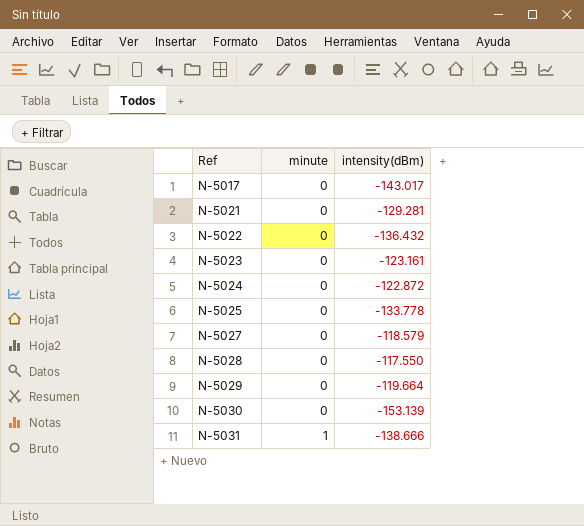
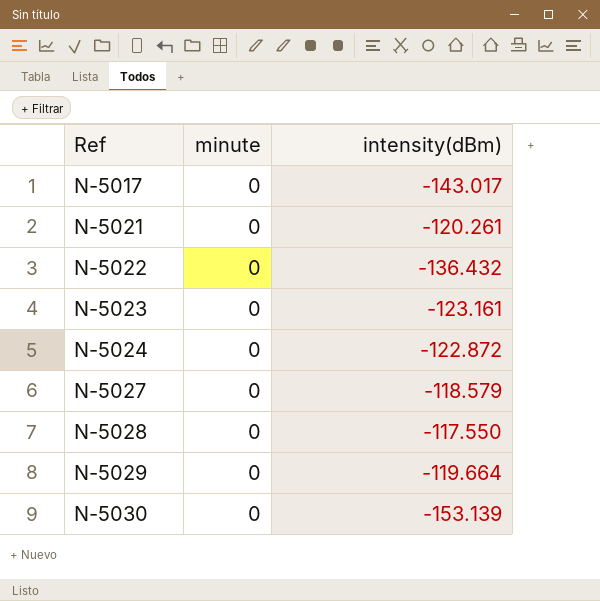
row N-5025: 0 | -133.778 -> none
row N-5031: 1 | -138.666 -> none
N-5021 | intensity(dBm): -129.281 -> -120.261

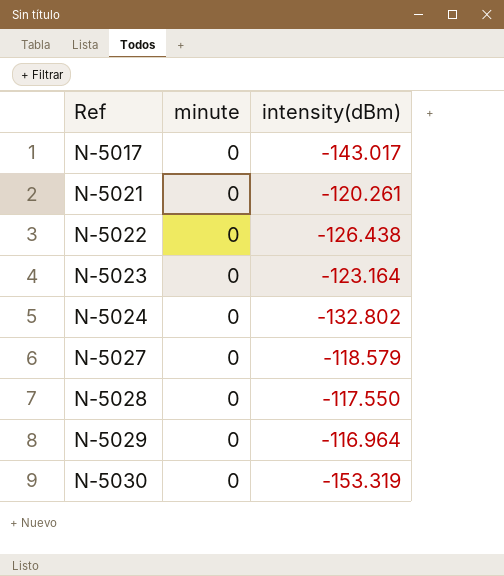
N-5022 | intensity(dBm): -136.432 -> -126.438
N-5023 | intensity(dBm): -123.161 -> -123.164
N-5024 | intensity(dBm): -122.872 -> -132.802
N-5029 | intensity(dBm): -119.664 -> -116.964
N-5030 | intensity(dBm): -153.139 -> -153.319

